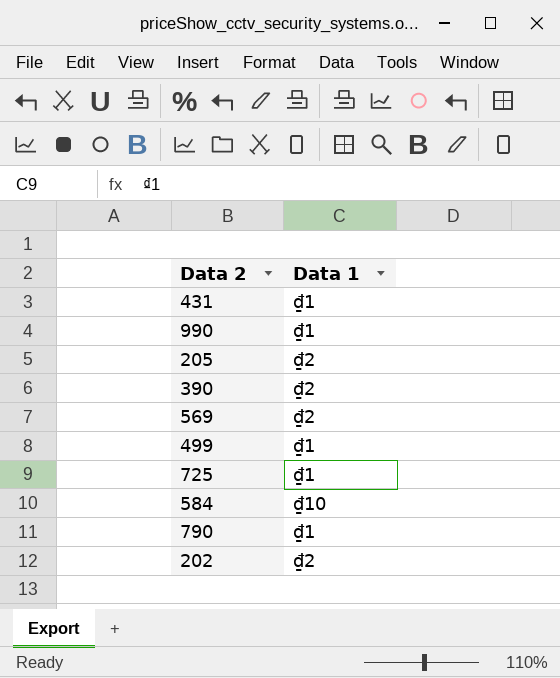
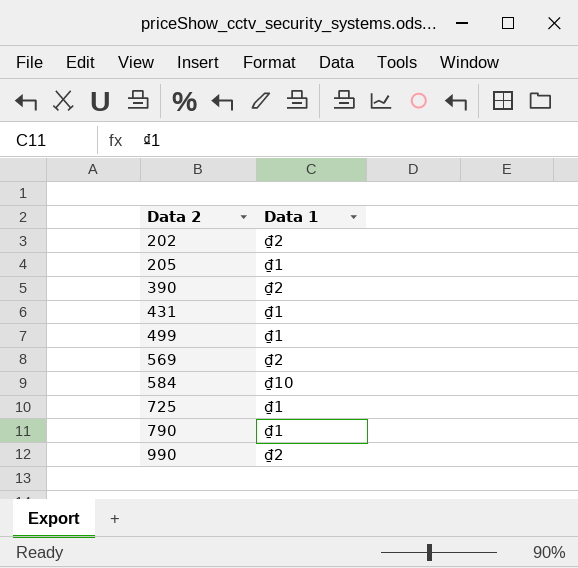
row order: none -> Data 2 ascending
205 | Data 1: ₫2 -> ₫1
990 | Data 1: ₫1 -> ₫2

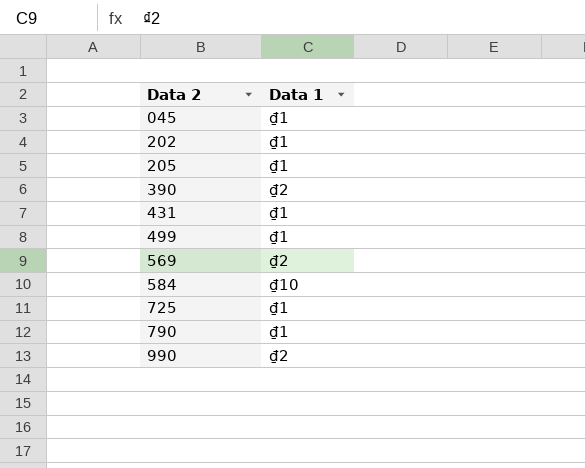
row 045: none -> ₫1
202 | Data 1: ₫2 -> ₫1

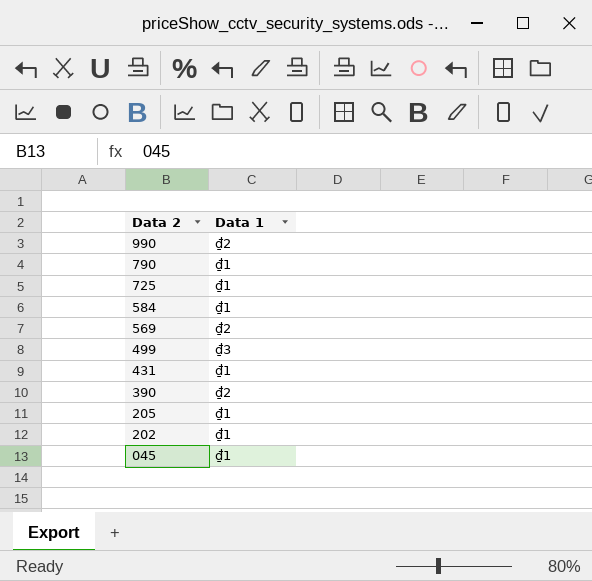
row order: Data 2 ascending -> Data 2 descending
584 | Data 1: ₫10 -> ₫1
499 | Data 1: ₫1 -> ₫3

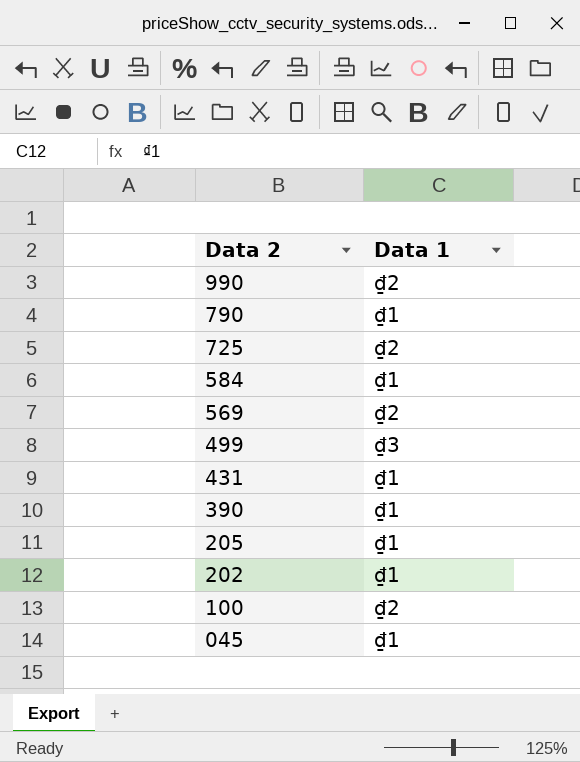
725 | Data 1: ₫1 -> ₫2
390 | Data 1: ₫2 -> ₫1
row 100: none -> ₫2

